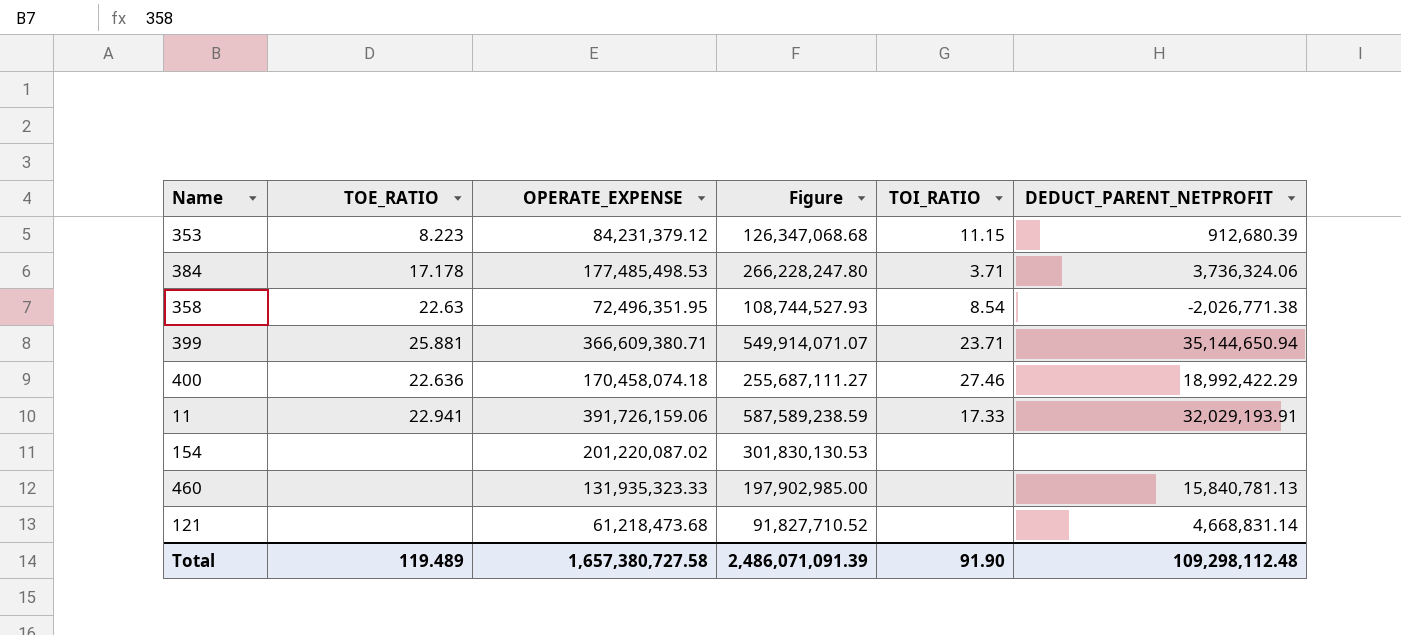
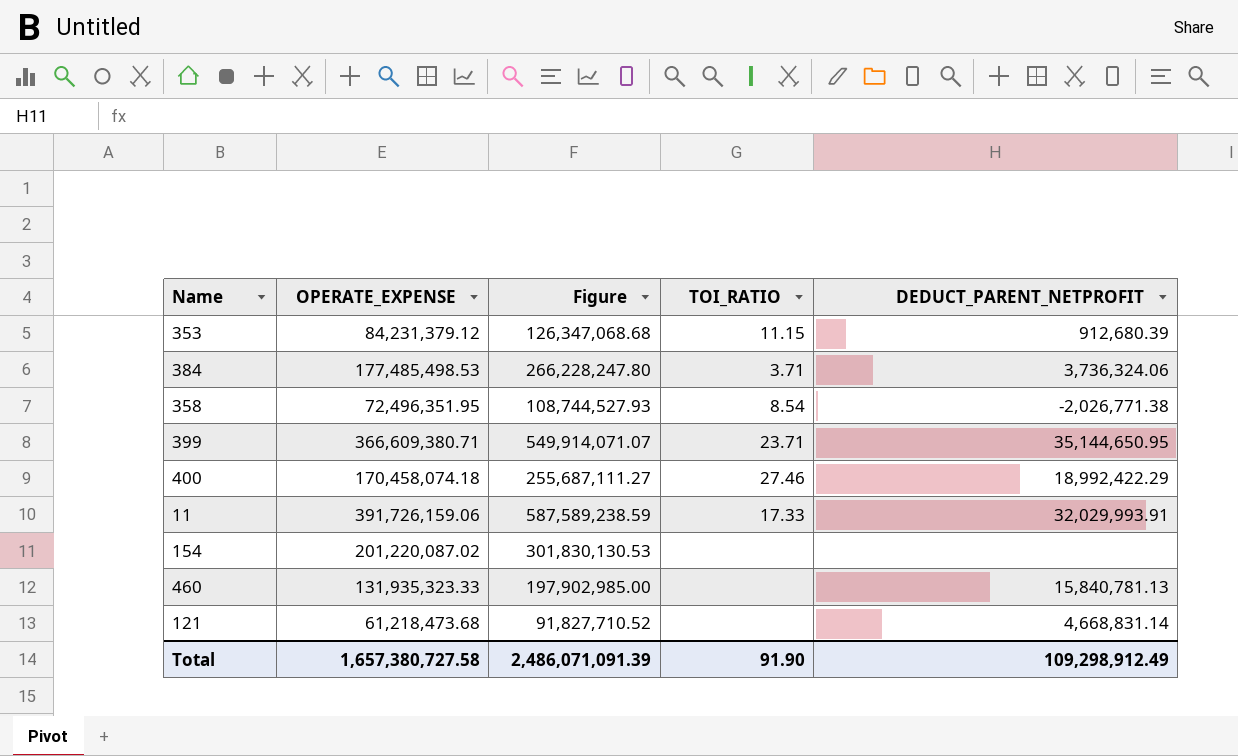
column TOE_RATIO | position: 2 -> none
399 | DEDUCT_PARENT_NETPROFIT: 35,144,650.94 -> 35,144,650.95
11 | DEDUCT_PARENT_NETPROFIT: 32,029,193.91 -> 32,029,993.91
Total | DEDUCT_PARENT_NETPROFIT: 109,298,112.48 -> 109,298,912.49

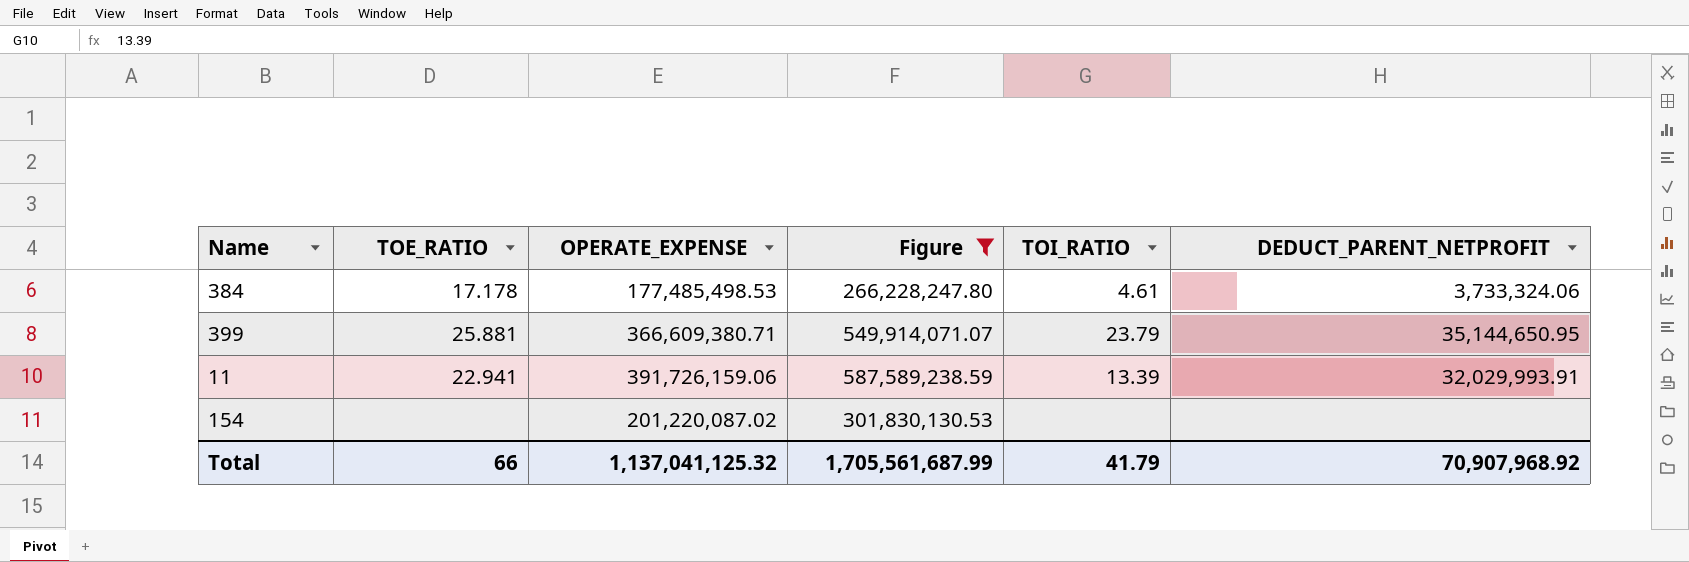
filter: none -> Figure >= 266,228,247.80
column TOE_RATIO | position: none -> 2
384 | TOI_RATIO: 3.71 -> 4.61
384 | DEDUCT_PARENT_NETPROFIT: 3,736,324.06 -> 3,733,324.06
399 | TOI_RATIO: 23.71 -> 23.79
11 | TOI_RATIO: 17.33 -> 13.39
Total | OPERATE_EXPENSE: 1,657,380,727.58 -> 1,137,041,125.32
Total | Figure: 2,486,071,091.39 -> 1,705,561,687.99
Total | TOI_RATIO: 91.90 -> 41.79
Total | DEDUCT_PARENT_NETPROFIT: 109,298,912.49 -> 70,907,968.92

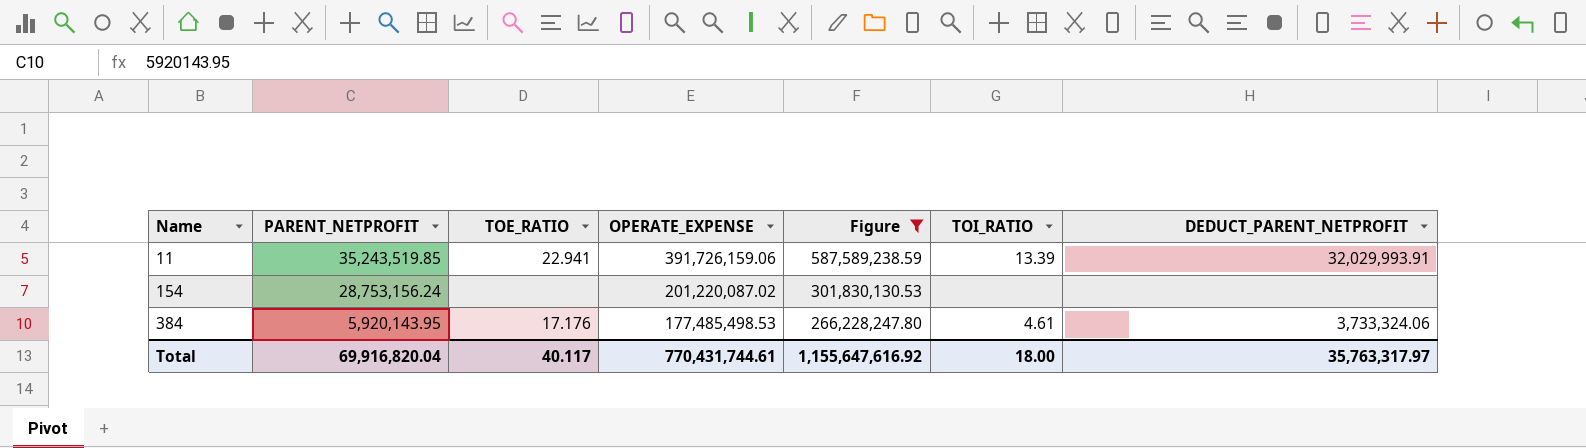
row order: none -> Name ascending
column PARENT_NETPROFIT | position: none -> 2
row 399: 25.881 | 366,609,380.71 | 549,914,071.07 | 23.79 | 35,144,650.95 -> none
384 | TOE_RATIO: 17.178 -> 17.176
Total | TOE_RATIO: 66 -> 40.117
Total | OPERATE_EXPENSE: 1,137,041,125.32 -> 770,431,744.61
Total | Figure: 1,705,561,687.99 -> 1,155,647,616.92
Total | TOI_RATIO: 41.79 -> 18.00
Total | DEDUCT_PARENT_NETPROFIT: 70,907,968.92 -> 35,763,317.97

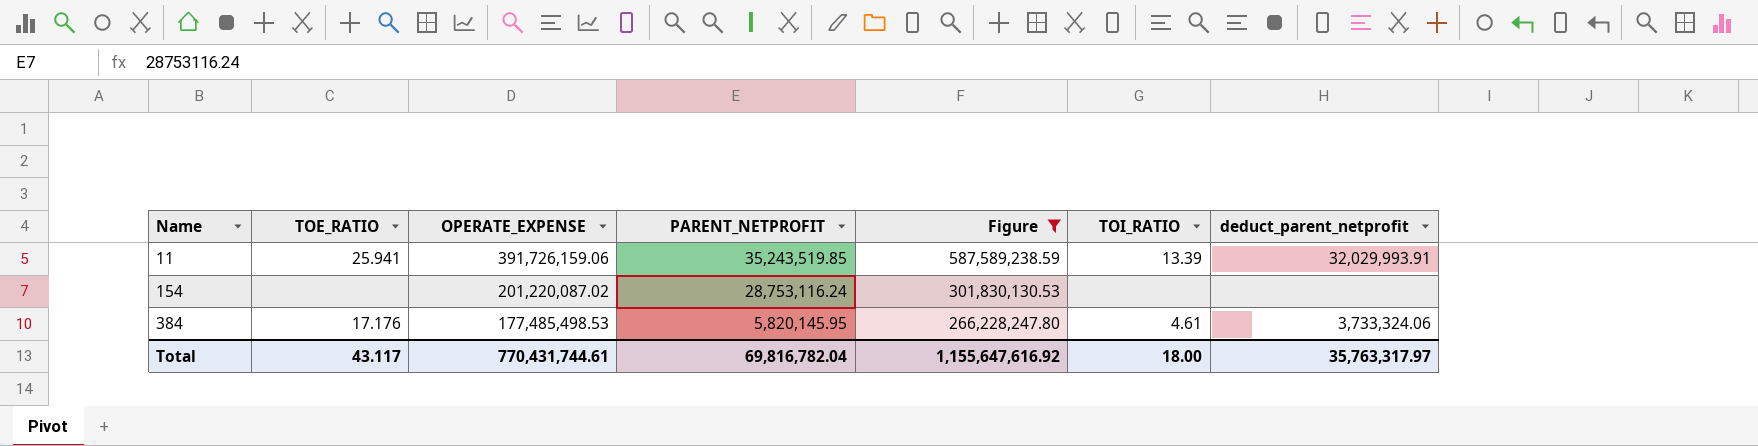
column PARENT_NETPROFIT | position: 2 -> 4
column name: DEDUCT_PARENT_NETPROFIT -> deduct_parent_netprofit
11 | TOE_RATIO: 22.941 -> 25.941
154 | PARENT_NETPROFIT: 28,753,156.24 -> 28,753,116.24
384 | PARENT_NETPROFIT: 5,920,143.95 -> 5,820,145.95
Total | TOE_RATIO: 40.117 -> 43.117
Total | PARENT_NETPROFIT: 69,916,820.04 -> 69,816,782.04

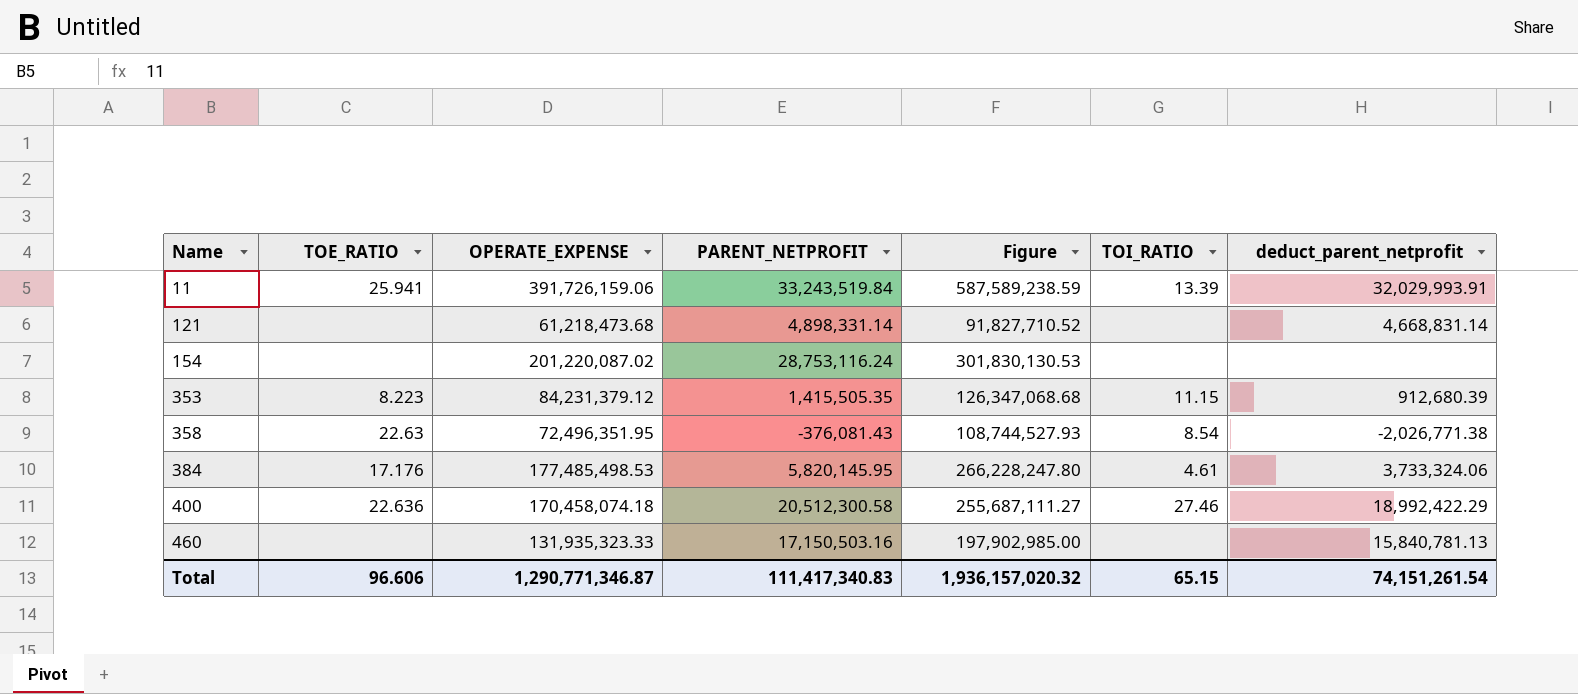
filter: Figure >= 266,228,247.80 -> none
11 | PARENT_NETPROFIT: 35,243,519.85 -> 33,243,519.84
Total | TOE_RATIO: 43.117 -> 96.606
Total | OPERATE_EXPENSE: 770,431,744.61 -> 1,290,771,346.87
Total | PARENT_NETPROFIT: 69,816,782.04 -> 111,417,340.83
Total | Figure: 1,155,647,616.92 -> 1,936,157,020.32
Total | TOI_RATIO: 18.00 -> 65.15
Total | deduct_parent_netprofit: 35,763,317.97 -> 74,151,261.54

